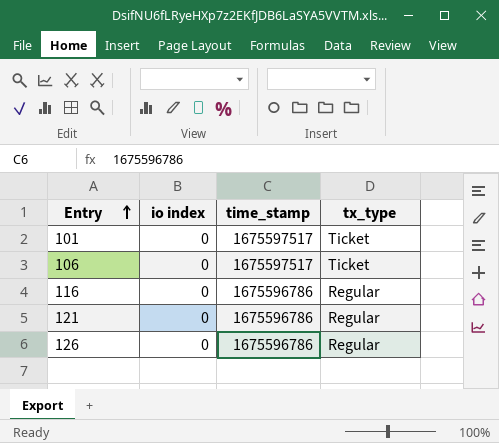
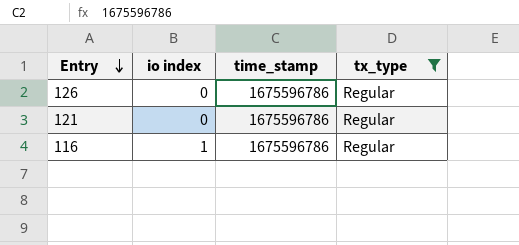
filter: none -> tx_type = Regular
row order: Entry ascending -> Entry descending
116 | io index: 0 -> 1

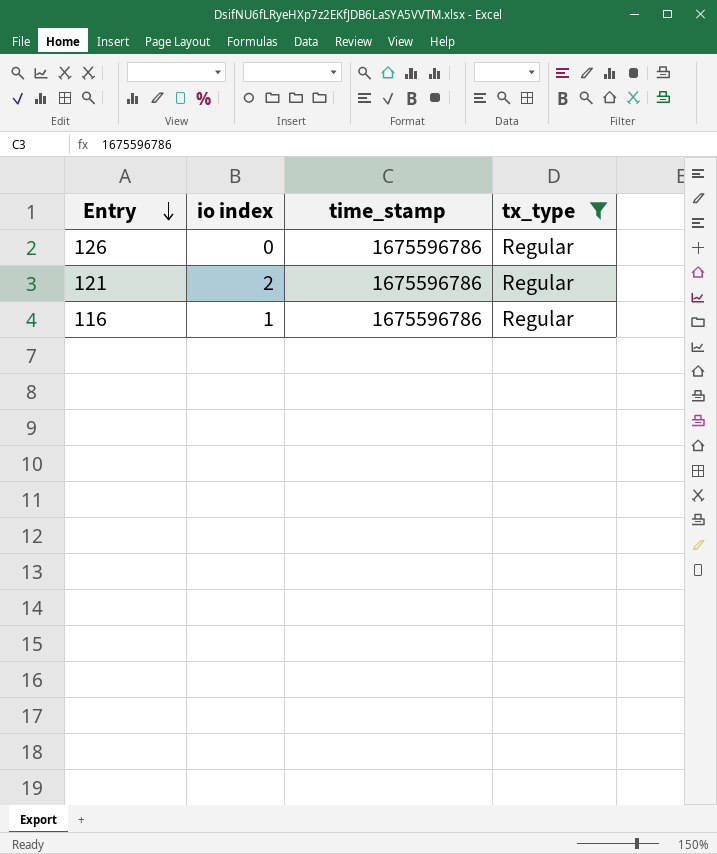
121 | io index: 0 -> 2

